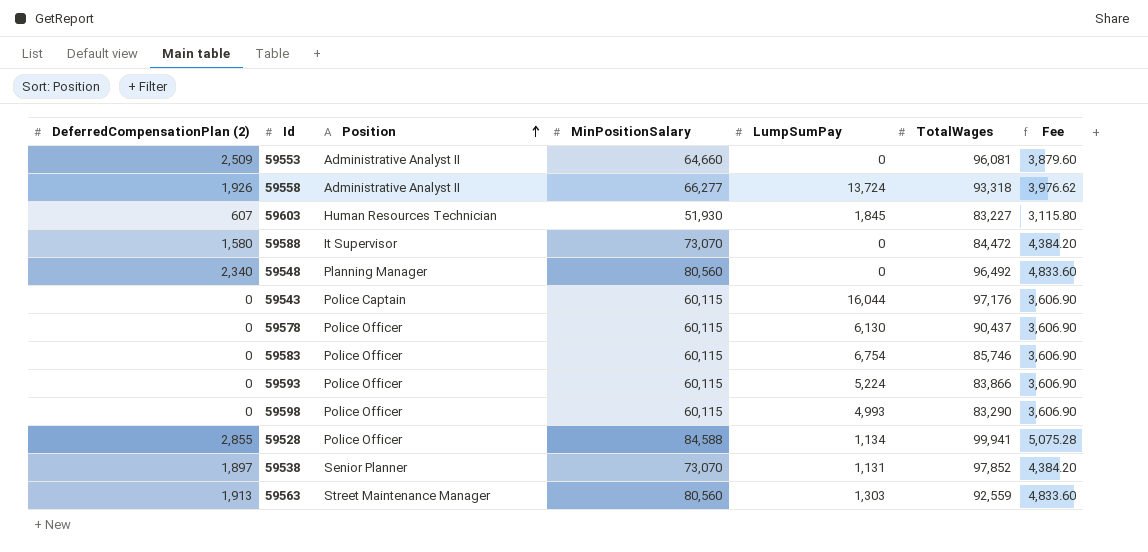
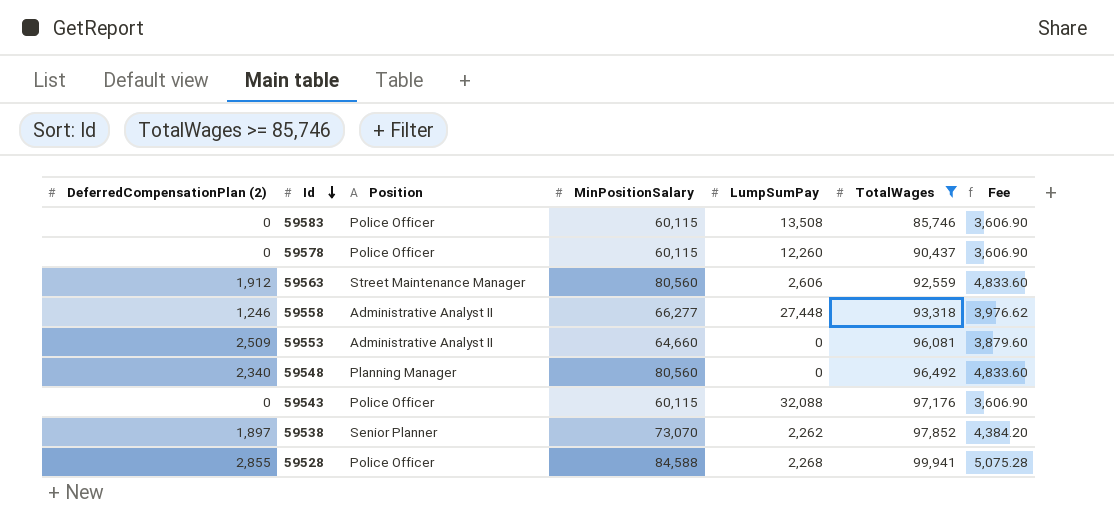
filter: none -> TotalWages >= 85,746
row order: Position ascending -> Id descending
59583 | LumpSumPay: 6,754 -> 13,508
59578 | LumpSumPay: 6,130 -> 12,260
59563 | DeferredCompensationPlan (2): 1,913 -> 1,912
59563 | LumpSumPay: 1,303 -> 2,606
59558 | DeferredCompensationPlan (2): 1,926 -> 1,246
59558 | LumpSumPay: 13,724 -> 27,448
59543 | Position: Police Captain -> Police Officer
59543 | LumpSumPay: 16,044 -> 32,088
59538 | LumpSumPay: 1,131 -> 2,262
59528 | LumpSumPay: 1,134 -> 2,268

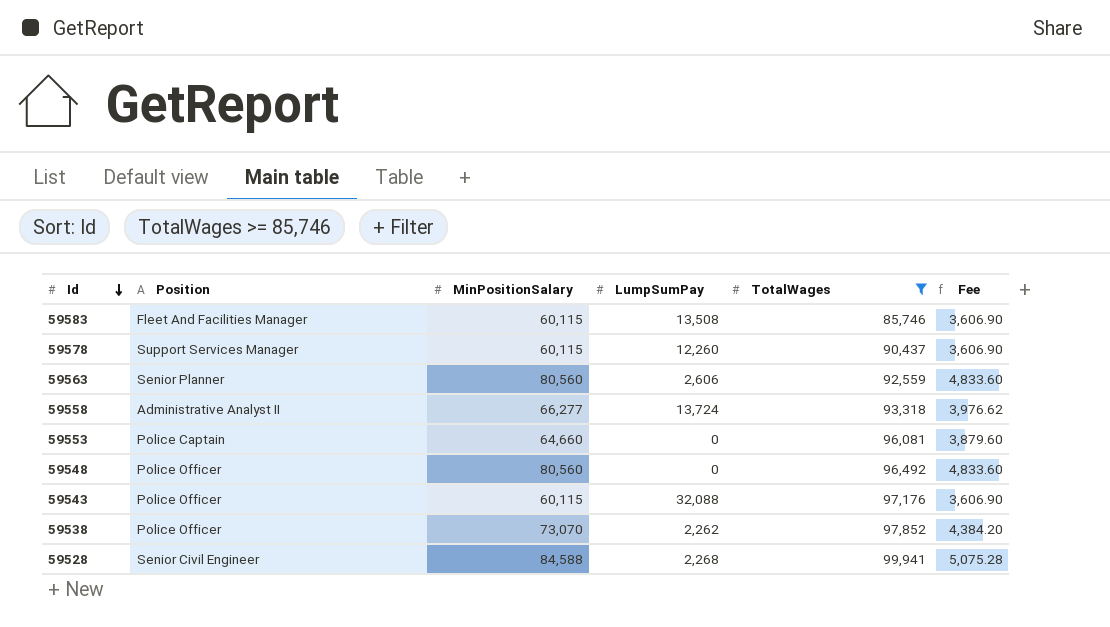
column DeferredCompensationPlan (2) | position: 1 -> none
59583 | Position: Police Officer -> Fleet And Facilities Manager
59578 | Position: Police Officer -> Support Services Manager
59563 | Position: Street Maintenance Manager -> Senior Planner
59558 | LumpSumPay: 27,448 -> 13,724
59553 | Position: Administrative Analyst II -> Police Captain
59548 | Position: Planning Manager -> Police Officer
59538 | Position: Senior Planner -> Police Officer
59528 | Position: Police Officer -> Senior Civil Engineer

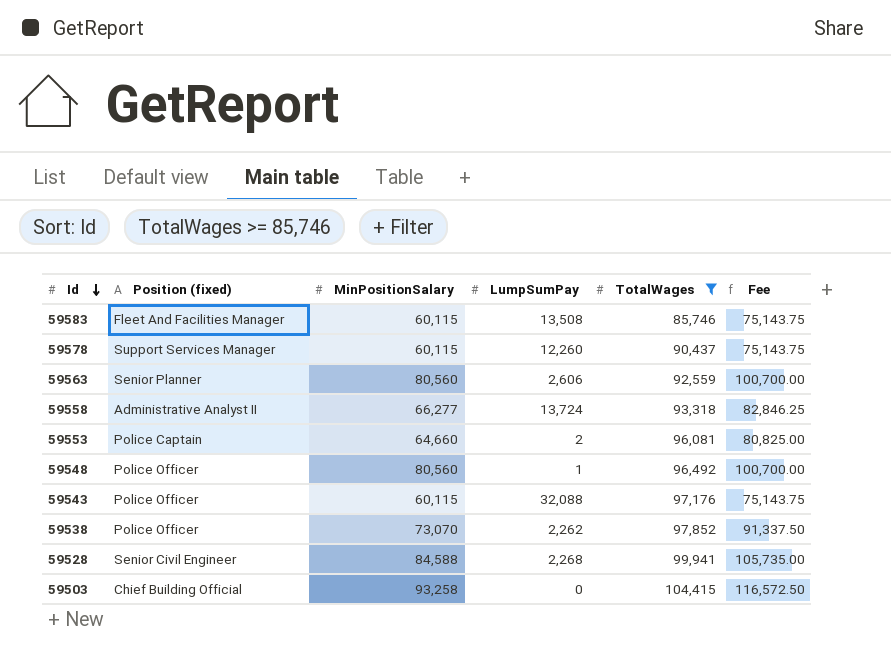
column name: Position -> Position (fixed)
column Fee | formula: [MinPositionSalary] * 0.06 -> [MinPositionSalary] * 1.25
59553 | LumpSumPay: 0 -> 2
59548 | LumpSumPay: 0 -> 1
row 59503: none -> Chief Building Official | 93,258 | 0 | 104,415 | 116,572.50

